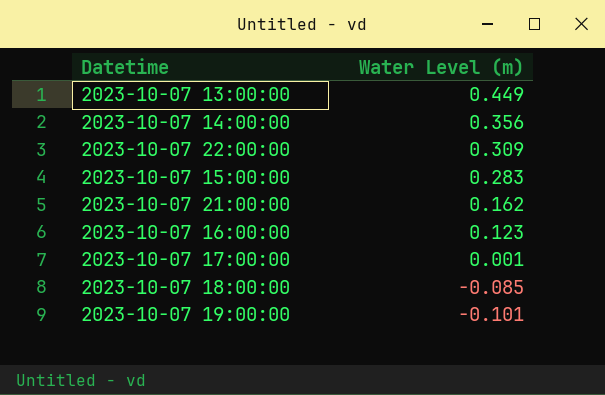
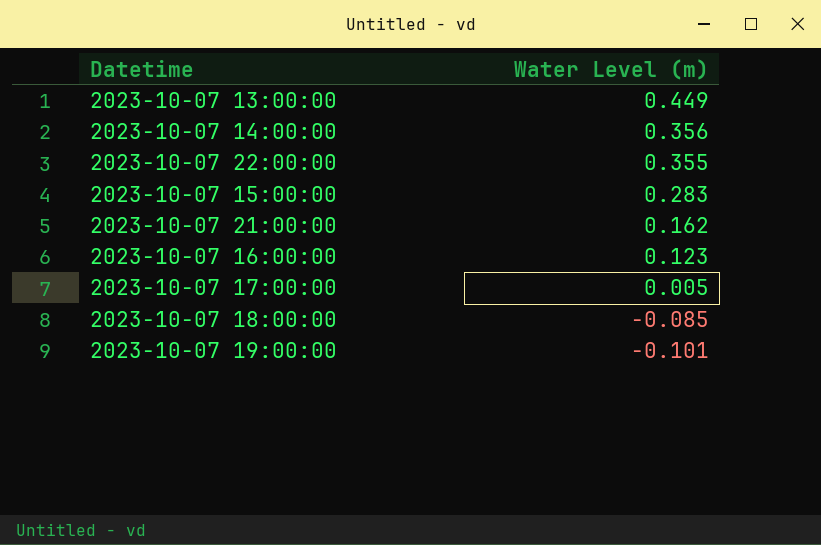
2023-10-07 22:00:00 | Water Level (m): 0.309 -> 0.355
2023-10-07 17:00:00 | Water Level (m): 0.001 -> 0.005

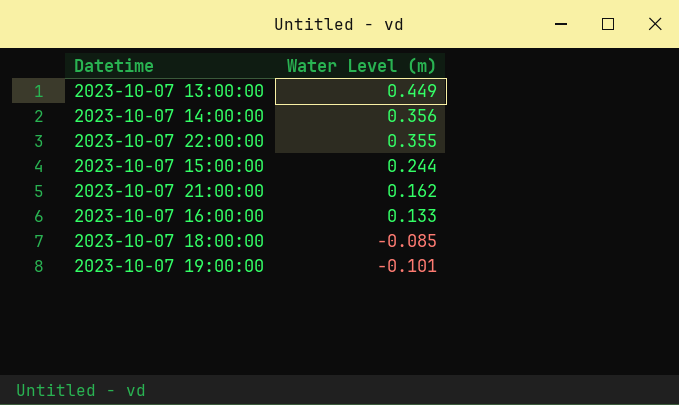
row 2023-10-07 17:00:00: 0.005 -> none
2023-10-07 15:00:00 | Water Level (m): 0.283 -> 0.244
2023-10-07 16:00:00 | Water Level (m): 0.123 -> 0.133

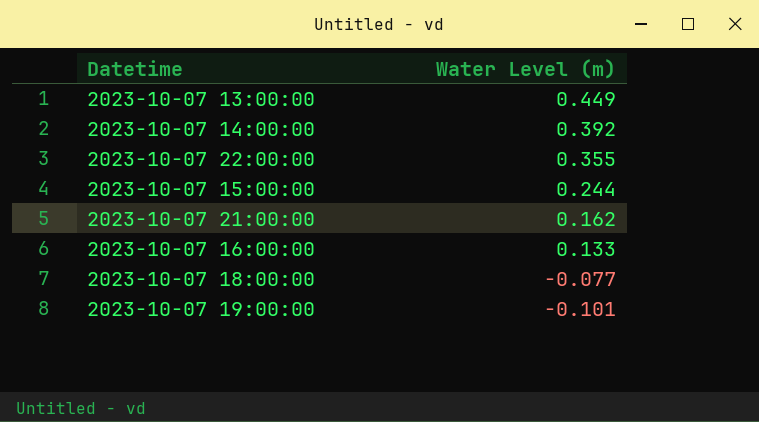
2023-10-07 14:00:00 | Water Level (m): 0.356 -> 0.392
2023-10-07 18:00:00 | Water Level (m): -0.085 -> -0.077

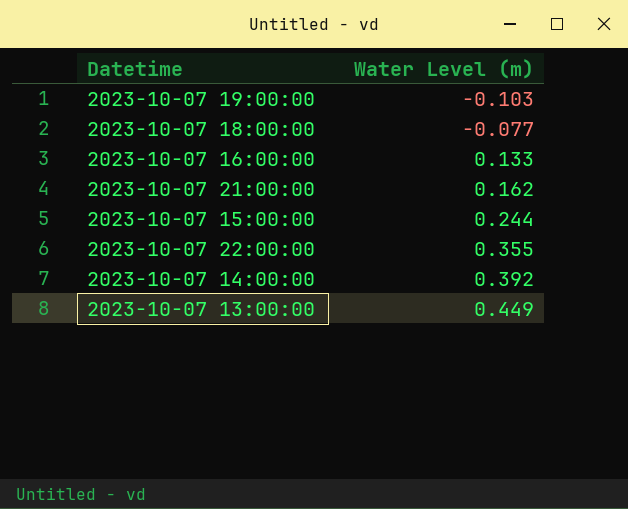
row order: Water Level (m) descending -> Water Level (m) ascending
2023-10-07 19:00:00 | Water Level (m): -0.101 -> -0.103

